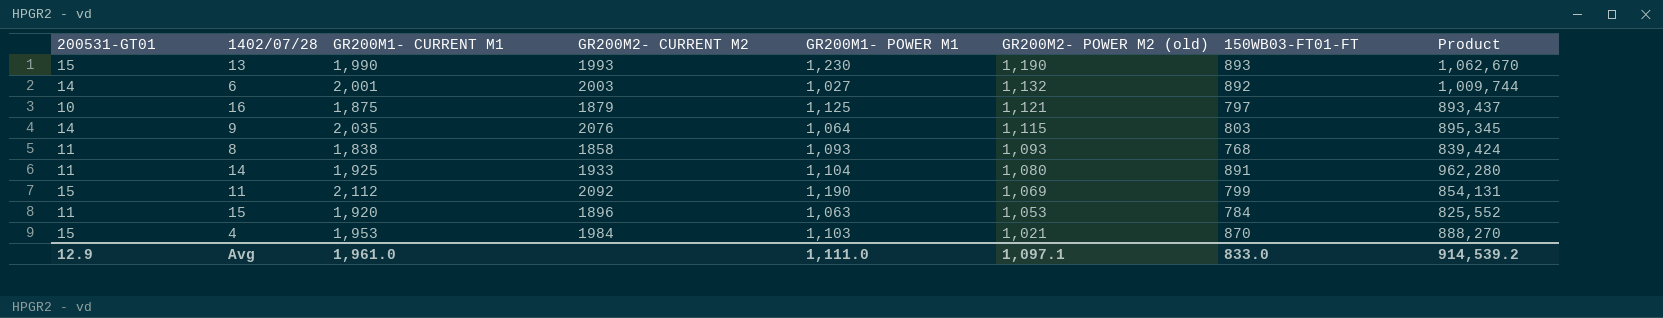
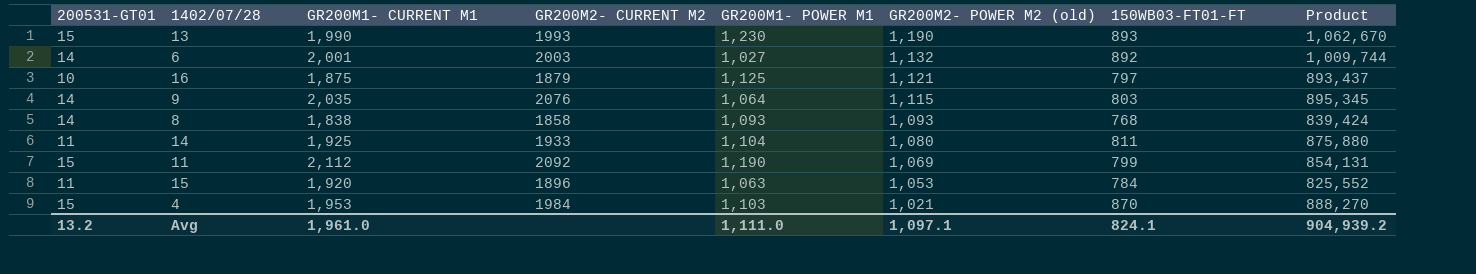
8 | 200531-GT01: 11 -> 14
14 | 150WB03-FT01-FT: 891 -> 811
14 | Product: 962,280 -> 875,880
Avg | 200531-GT01: 12.9 -> 13.2
Avg | 150WB03-FT01-FT: 833.0 -> 824.1
Avg | Product: 914,539.2 -> 904,939.2

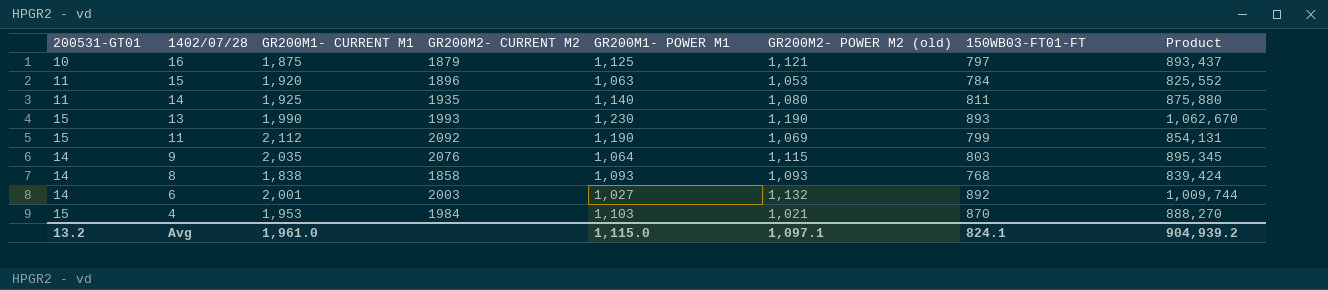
row order: GR200M2- POWER M2 (old) descending -> 1402/07/28 descending
14 | GR200M2- CURRENT M2: 1933 -> 1935
14 | GR200M1- POWER M1: 1,104 -> 1,140
Avg | GR200M1- POWER M1: 1,111.0 -> 1,115.0

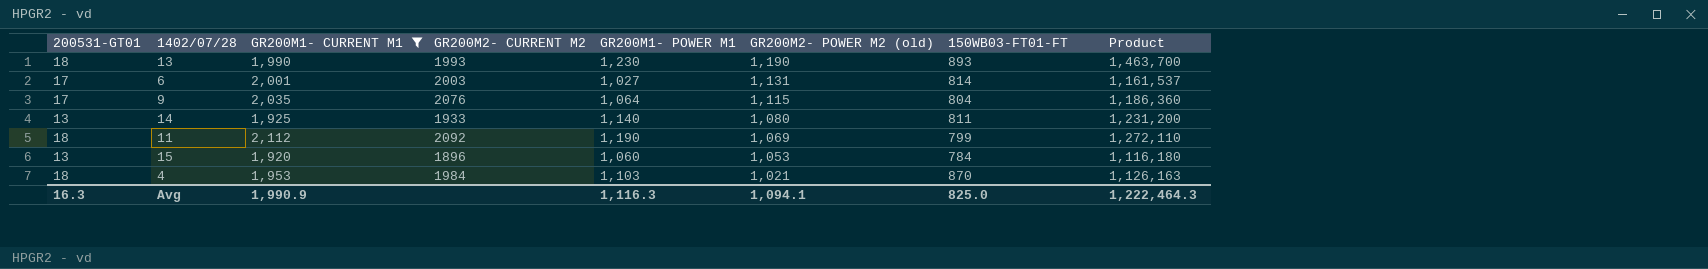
filter: none -> GR200M1- CURRENT M1 >= 1,920
row order: 1402/07/28 descending -> GR200M2- POWER M2 (old) descending
column Product | formula: [GR200M2- POWER M2 (old)] * [150WB03-FT01-FT] -> [GR200M1- POWER M1] * [GR200M2- POWER M2 (old)]
13 | 200531-GT01: 15 -> 18
6 | 200531-GT01: 14 -> 17
6 | GR200M2- POWER M2 (old): 1,132 -> 1,131
6 | 150WB03-FT01-FT: 892 -> 814
9 | 200531-GT01: 14 -> 17
9 | 150WB03-FT01-FT: 803 -> 804
14 | 200531-GT01: 11 -> 13
14 | GR200M2- CURRENT M2: 1935 -> 1933
11 | 200531-GT01: 15 -> 18
15 | 200531-GT01: 11 -> 13
15 | GR200M1- POWER M1: 1,063 -> 1,060
4 | 200531-GT01: 15 -> 18
Avg | 200531-GT01: 13.2 -> 16.3
Avg | GR200M1- CURRENT M1: 1,961.0 -> 1,990.9
Avg | GR200M1- POWER M1: 1,115.0 -> 1,116.3
Avg | GR200M2- POWER M2 (old): 1,097.1 -> 1,094.1
Avg | 150WB03-FT01-FT: 824.1 -> 825.0
Avg | Product: 904,939.2 -> 1,222,464.3

